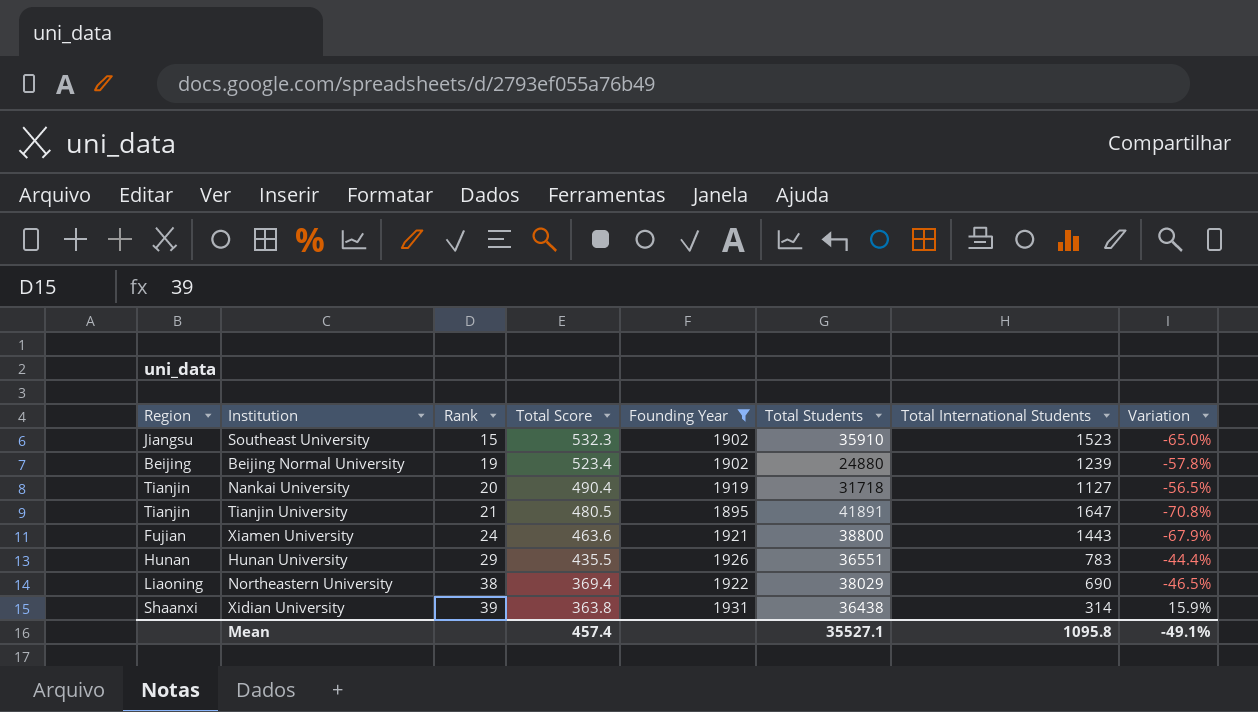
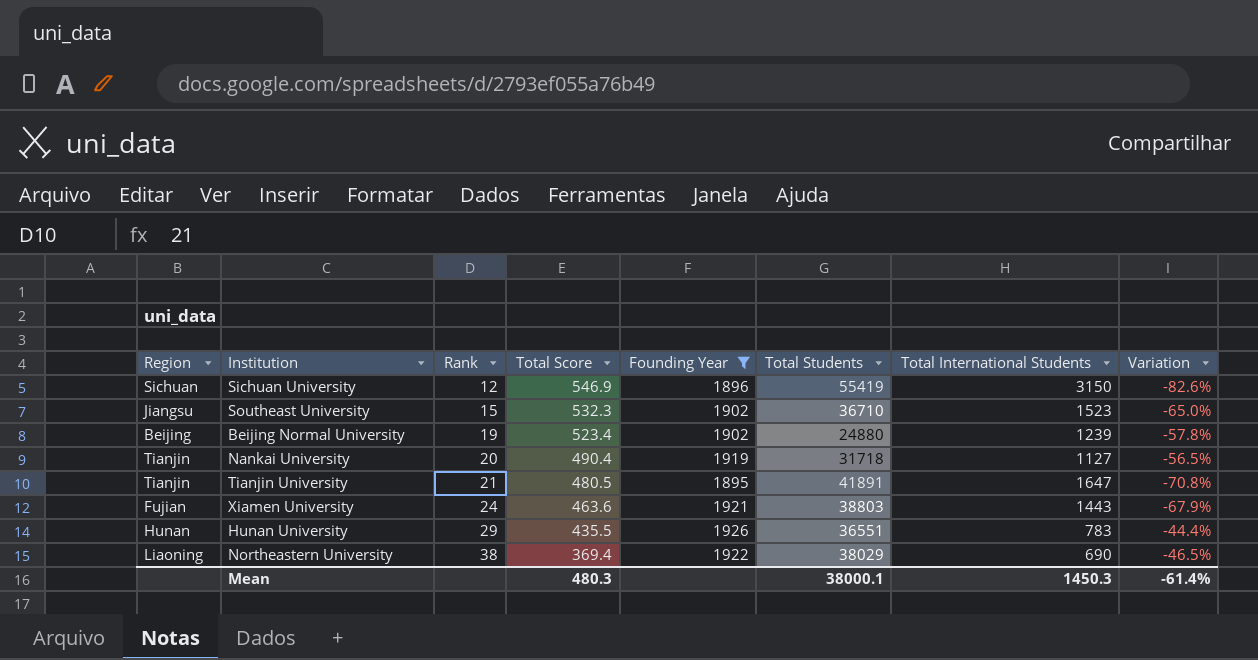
row Xidian University: Shaanxi | 39 | 363.8 | 1931 | 36438 | 314 | 15.9% -> none
row Sichuan University: none -> Sichuan | 12 | 546.9 | 1896 | 55419 | 3150 | -82.6%
Southeast University | Total Students: 35910 -> 36710
Xiamen University | Total Students: 38800 -> 38803
Mean | Total Score: 457.4 -> 480.3
Mean | Total Students: 35527.1 -> 38000.1
Mean | Total International Students: 1095.8 -> 1450.3
Mean | Variation: -49.1% -> -61.4%

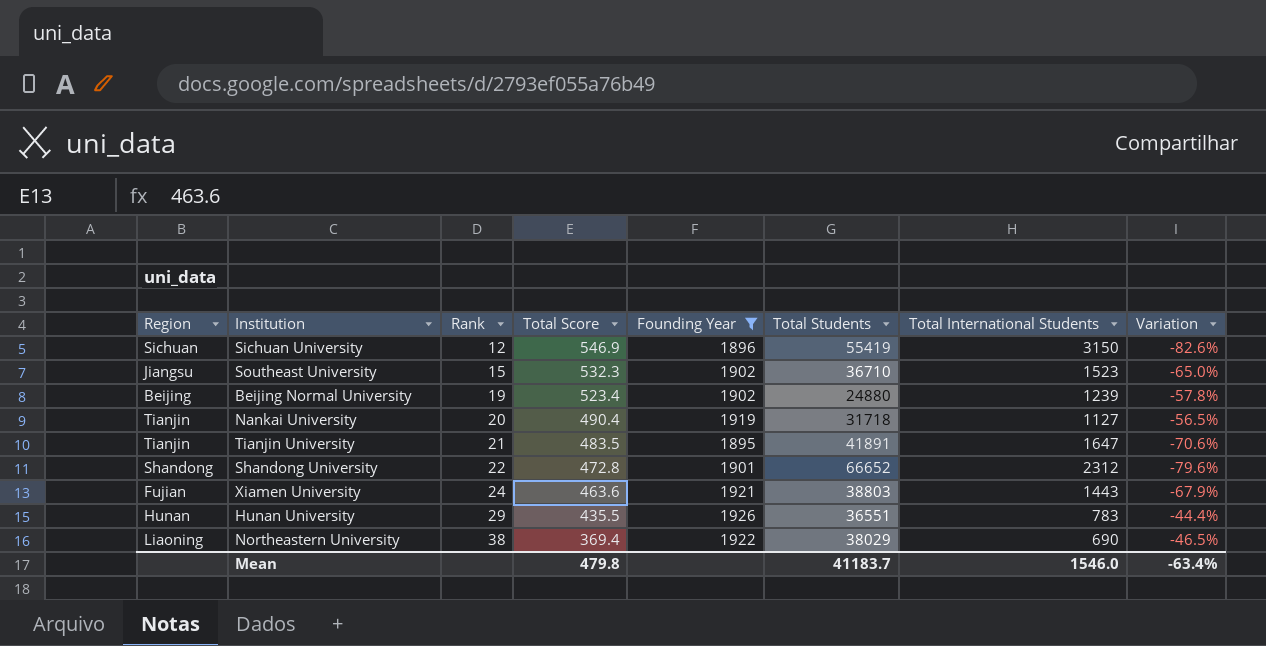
Tianjin University | Total Score: 480.5 -> 483.5
Tianjin University | Variation: -70.8% -> -70.6%
row Shandong University: none -> Shandong | 22 | 472.8 | 1901 | 66652 | 2312 | -79.6%
Mean | Total Score: 480.3 -> 479.8
Mean | Total Students: 38000.1 -> 41183.7
Mean | Total International Students: 1450.3 -> 1546.0
Mean | Variation: -61.4% -> -63.4%

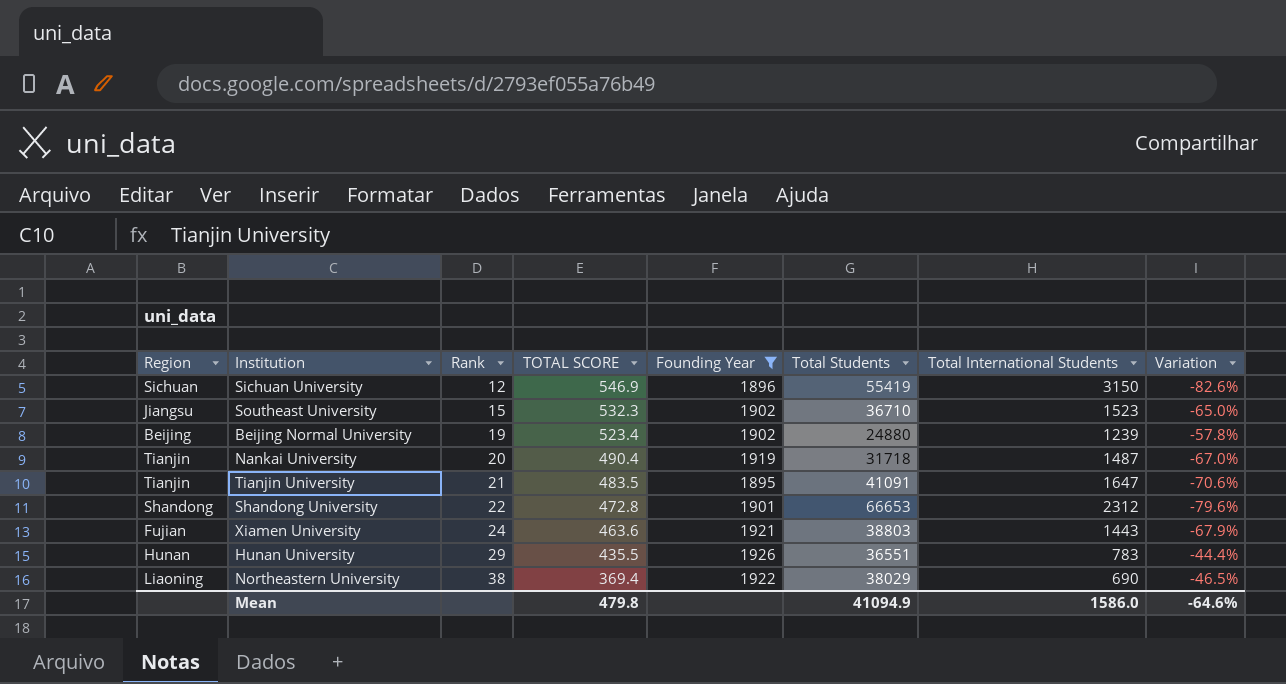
column name: Total Score -> TOTAL SCORE
Nankai University | Total International Students: 1127 -> 1487
Nankai University | Variation: -56.5% -> -67.0%
Tianjin University | Total Students: 41891 -> 41091
Shandong University | Total Students: 66652 -> 66653
Mean | Total Students: 41183.7 -> 41094.9
Mean | Total International Students: 1546.0 -> 1586.0
Mean | Variation: -63.4% -> -64.6%

